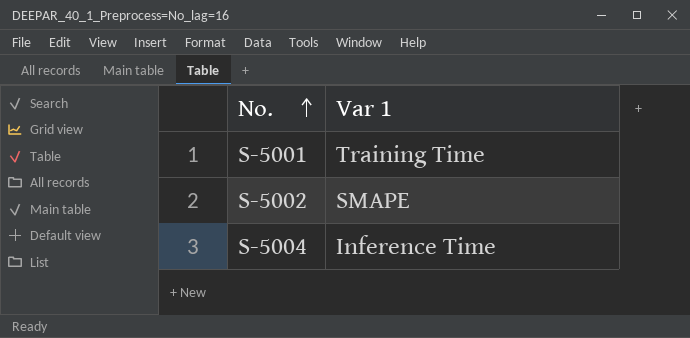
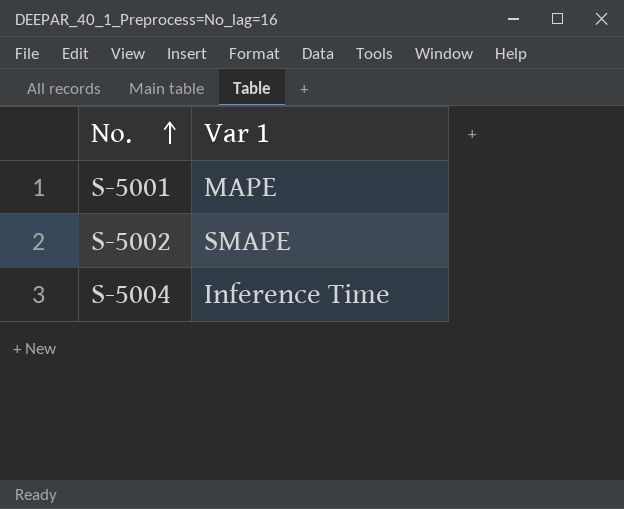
S-5001 | Var 1: Training Time -> MAPE

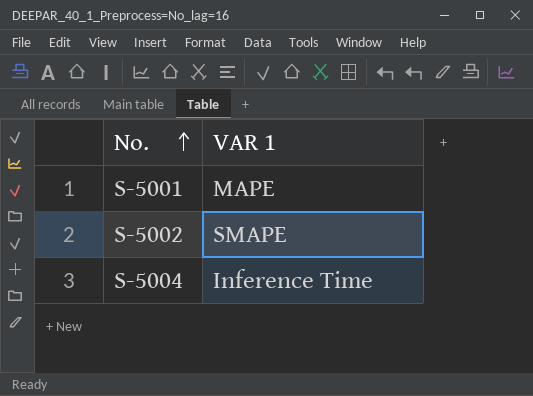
column name: Var 1 -> VAR 1

